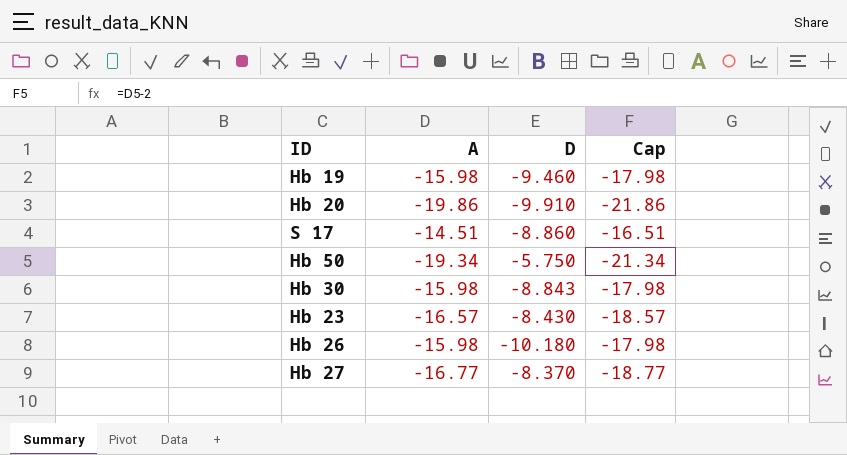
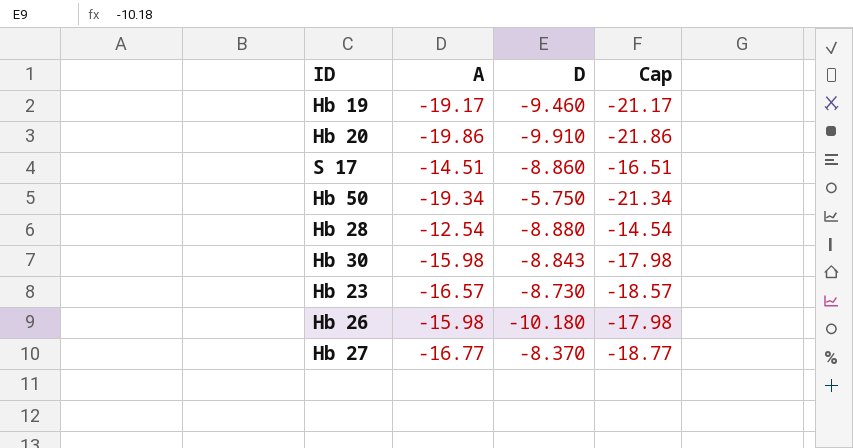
Hb 19 | A: -15.98 -> -19.17
Hb 19 | Cap: -17.98 -> -21.17
row Hb 28: none -> -12.54 | -8.880 | -14.54
Hb 23 | D: -8.430 -> -8.730

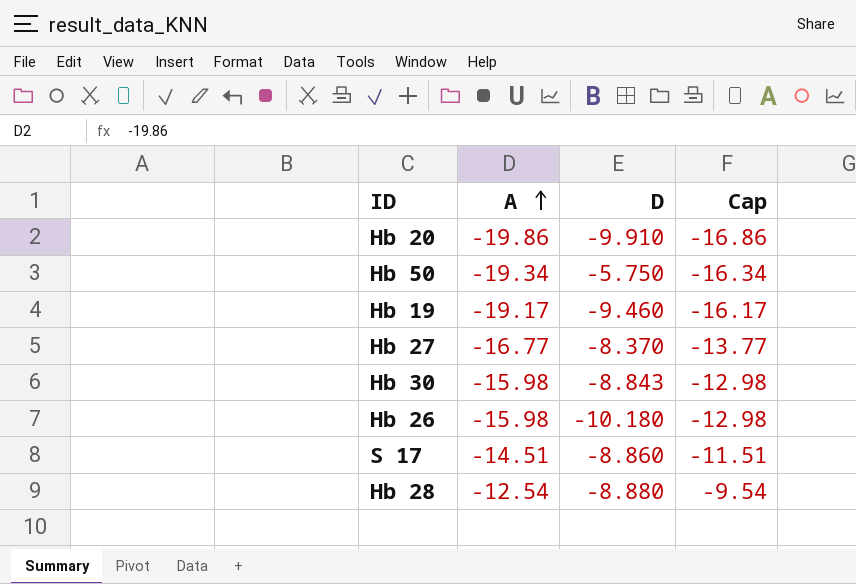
row order: none -> A ascending
column Cap | formula: [A] - 2 -> [A] + 3
row Hb 23: -16.57 | -8.730 | -18.57 -> none

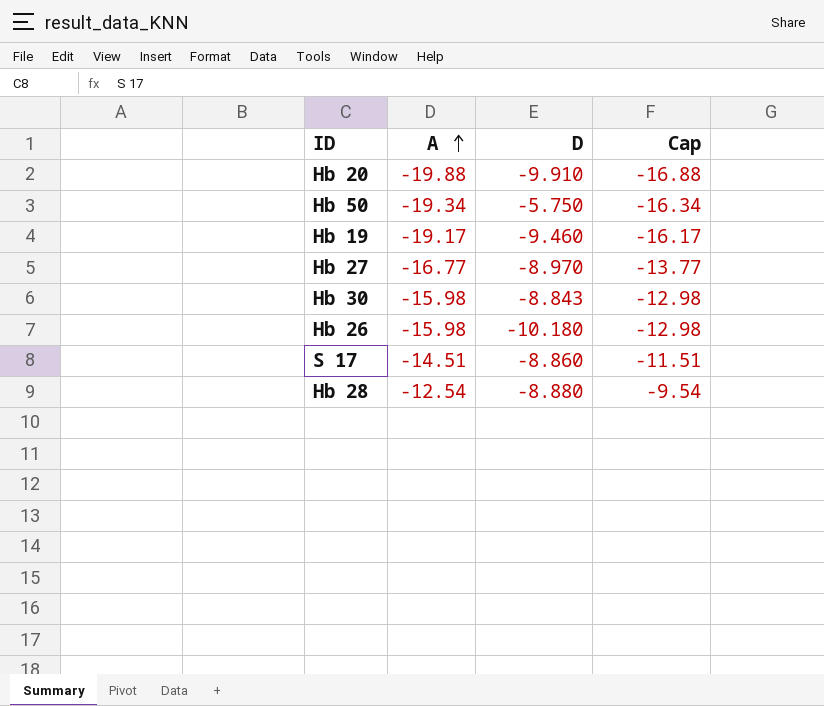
Hb 20 | A: -19.86 -> -19.88
Hb 20 | Cap: -16.86 -> -16.88
Hb 27 | D: -8.370 -> -8.970

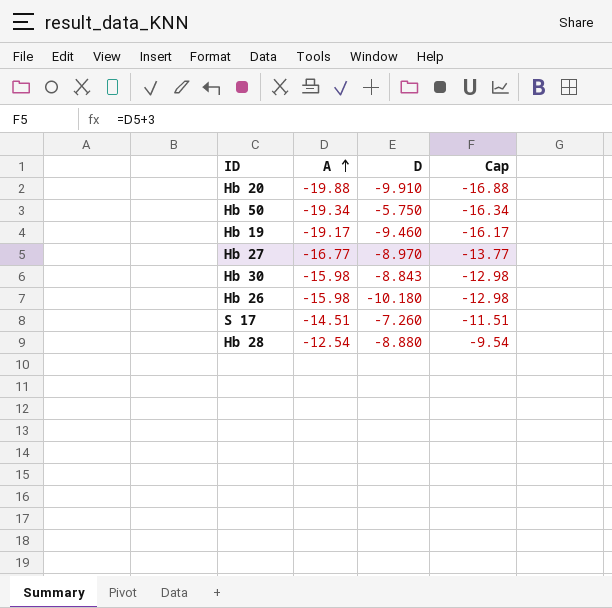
S 17 | D: -8.860 -> -7.260

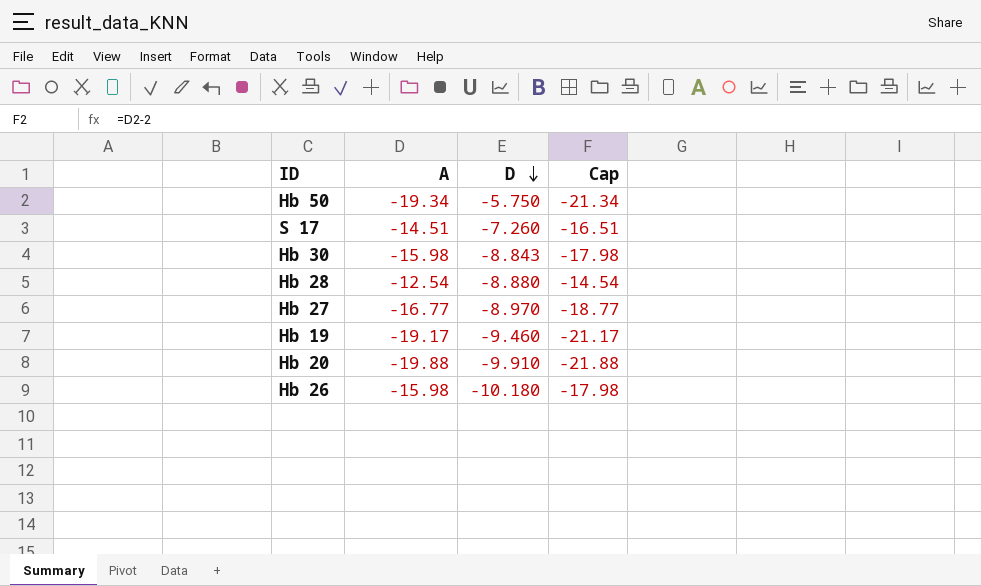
row order: A ascending -> D descending
column Cap | formula: [A] + 3 -> [A] - 2

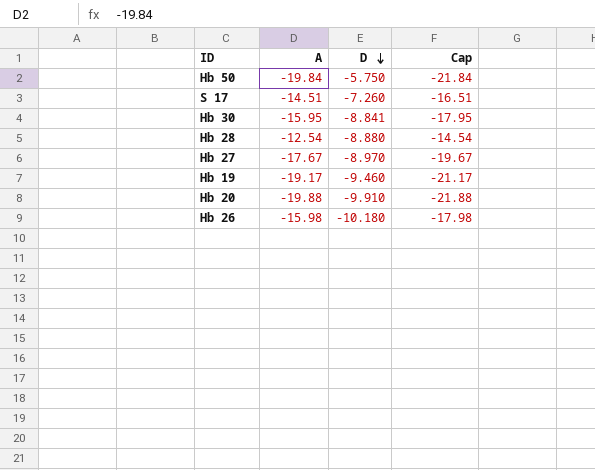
Hb 50 | A: -19.34 -> -19.84
Hb 50 | Cap: -21.34 -> -21.84
Hb 30 | A: -15.98 -> -15.95
Hb 30 | D: -8.843 -> -8.841
Hb 30 | Cap: -17.98 -> -17.95
Hb 27 | A: -16.77 -> -17.67
Hb 27 | Cap: -18.77 -> -19.67

